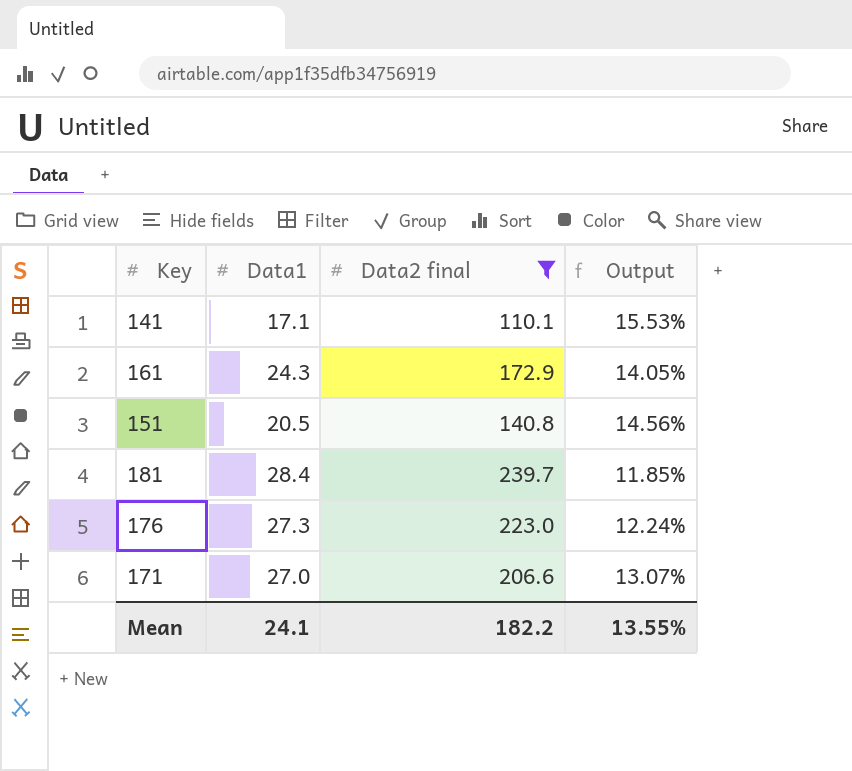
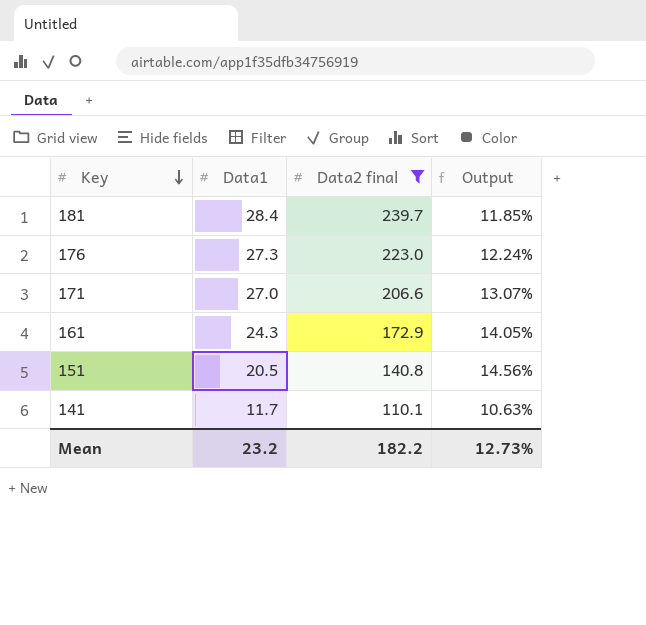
row order: none -> Key descending
141 | Data1: 17.1 -> 11.7
141 | Output: 15.53% -> 10.63%
Mean | Data1: 24.1 -> 23.2
Mean | Output: 13.55% -> 12.73%

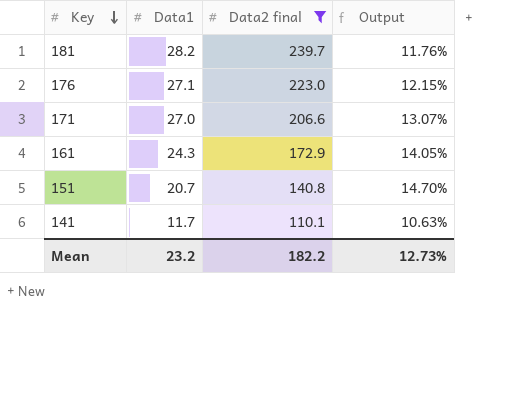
181 | Data1: 28.4 -> 28.2
181 | Output: 11.85% -> 11.76%
176 | Data1: 27.3 -> 27.1
176 | Output: 12.24% -> 12.15%
151 | Data1: 20.5 -> 20.7
151 | Output: 14.56% -> 14.70%

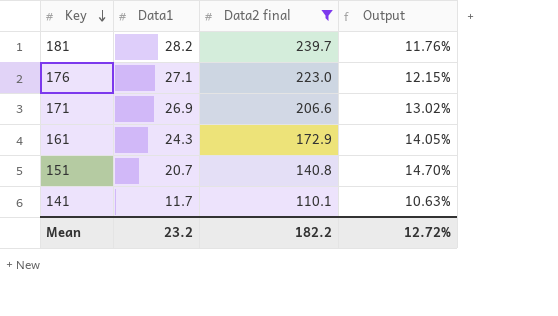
171 | Data1: 27.0 -> 26.9
171 | Output: 13.07% -> 13.02%
Mean | Output: 12.73% -> 12.72%

